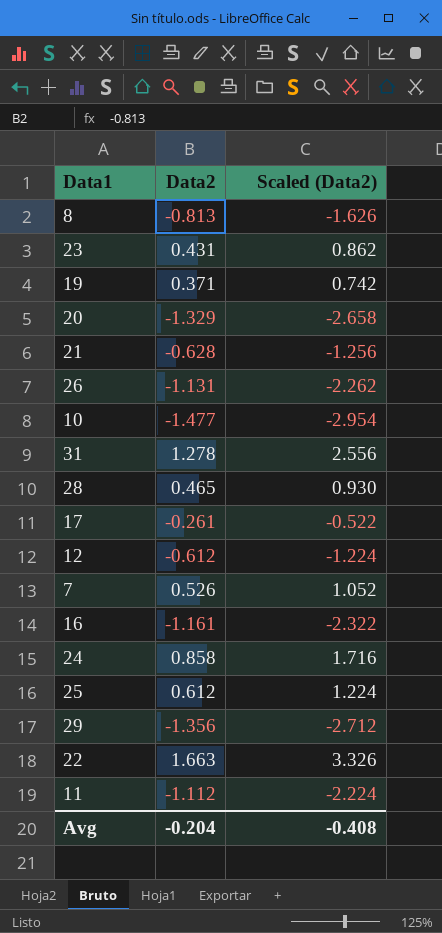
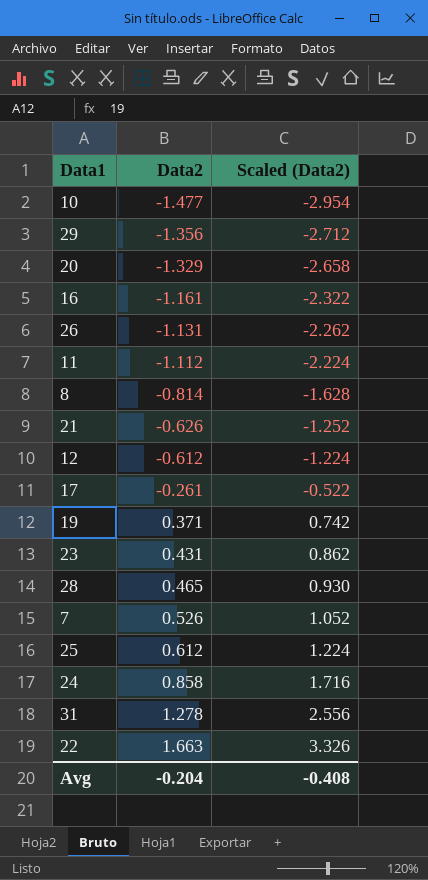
row order: none -> Data2 ascending
8 | Data2: -0.813 -> -0.814
8 | Scaled (Data2): -1.626 -> -1.628
21 | Data2: -0.628 -> -0.626
21 | Scaled (Data2): -1.256 -> -1.252

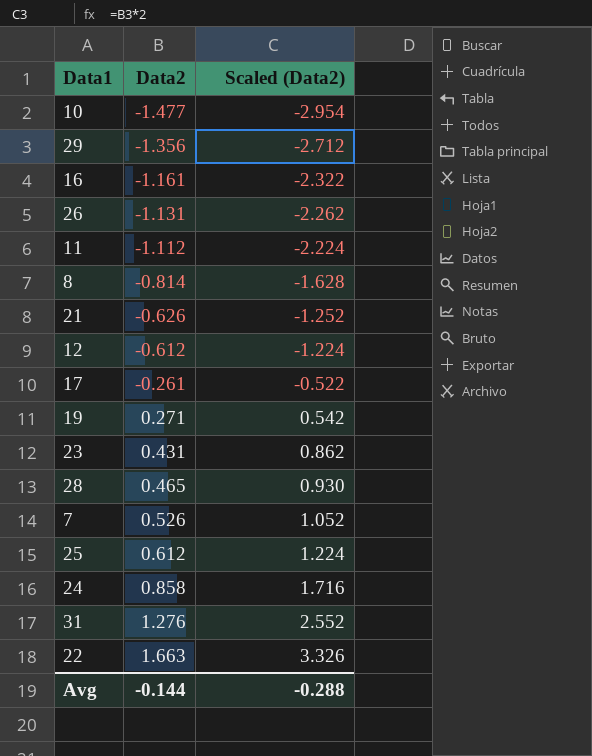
row 20: -1.329 | -2.658 -> none
19 | Data2: 0.371 -> 0.271
19 | Scaled (Data2): 0.742 -> 0.542
31 | Data2: 1.278 -> 1.276
31 | Scaled (Data2): 2.556 -> 2.552
Avg | Data2: -0.204 -> -0.144
Avg | Scaled (Data2): -0.408 -> -0.288

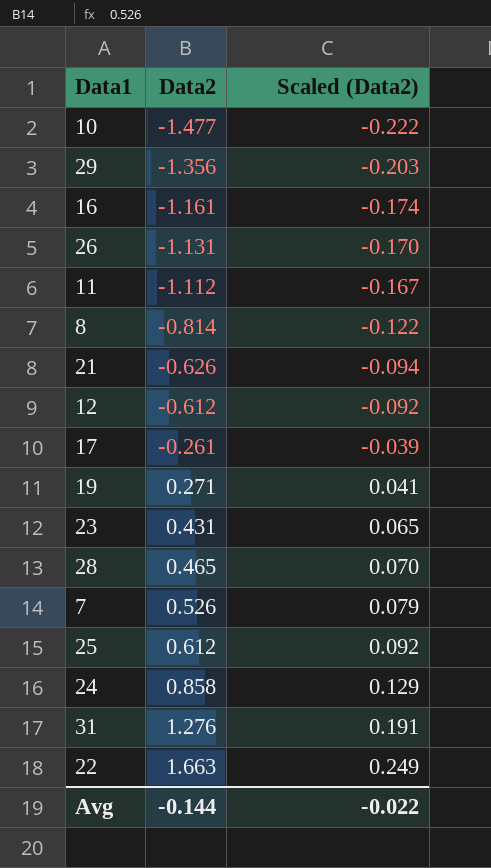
column Scaled (Data2) | formula: [Data2] * 2 -> [Data2] * 0.15
Avg | Scaled (Data2): -0.288 -> -0.022

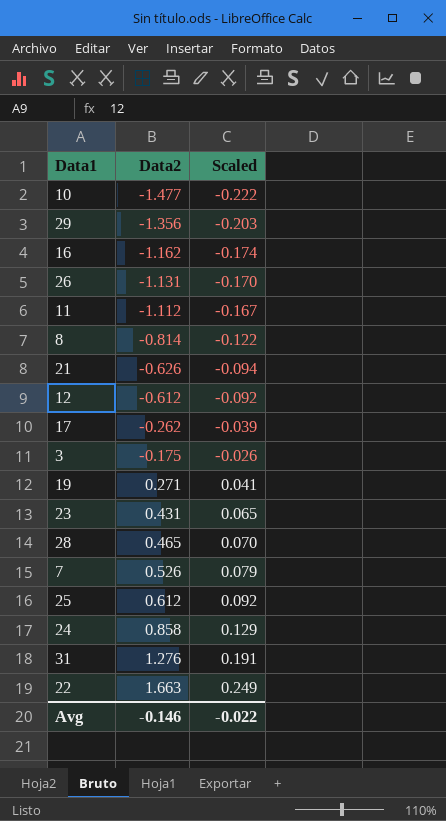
column name: Scaled (Data2) -> Scaled
16 | Data2: -1.161 -> -1.162
17 | Data2: -0.261 -> -0.262
row 3: none -> -0.175 | -0.026
Avg | Data2: -0.144 -> -0.146

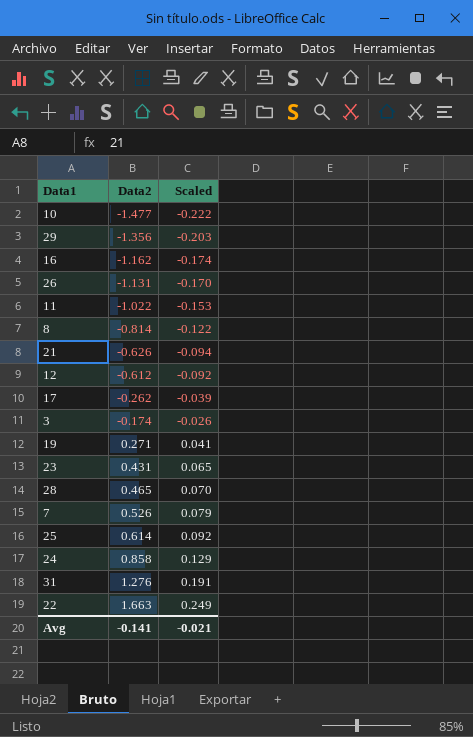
11 | Data2: -1.112 -> -1.022
11 | Scaled: -0.167 -> -0.153
3 | Data2: -0.175 -> -0.174
25 | Data2: 0.612 -> 0.614
Avg | Data2: -0.146 -> -0.141
Avg | Scaled: -0.022 -> -0.021

